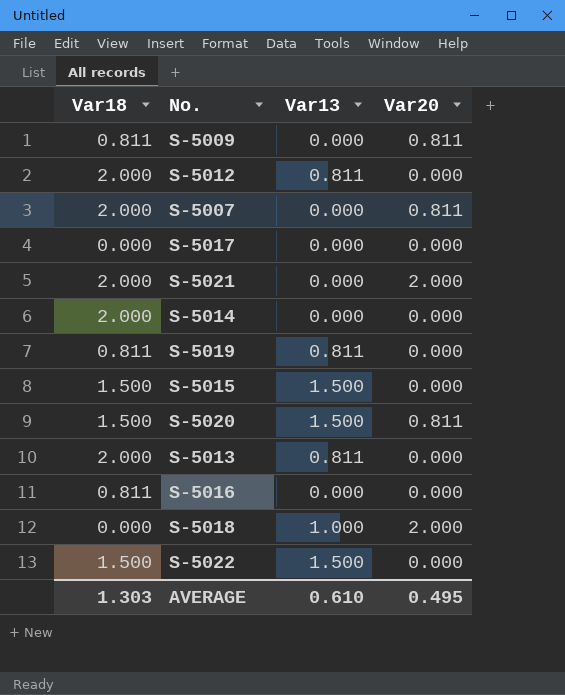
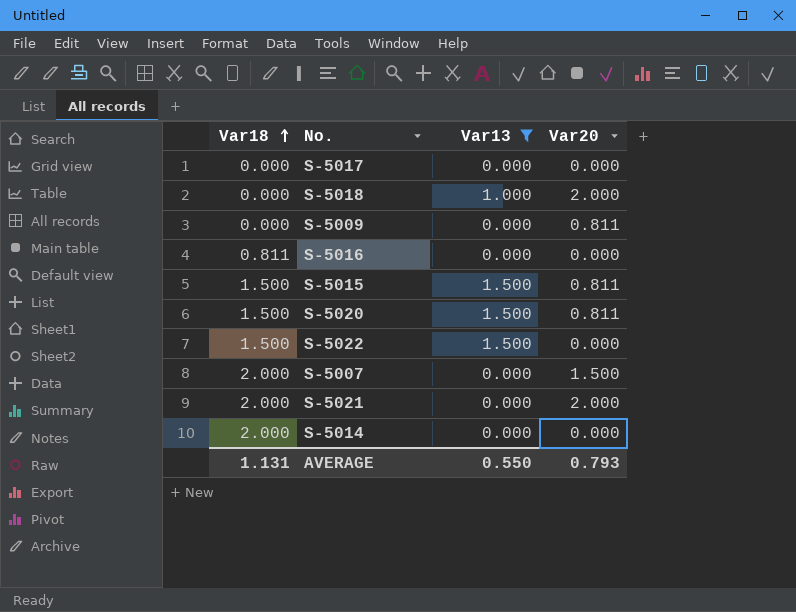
filter: none -> Var13 != 0.811
row order: none -> Var18 ascending
S-5009 | Var18: 0.811 -> 0.000
S-5015 | Var20: 0.000 -> 0.811
S-5007 | Var20: 0.811 -> 1.500
AVERAGE | Var18: 1.303 -> 1.131
AVERAGE | Var13: 0.610 -> 0.550
AVERAGE | Var20: 0.495 -> 0.793

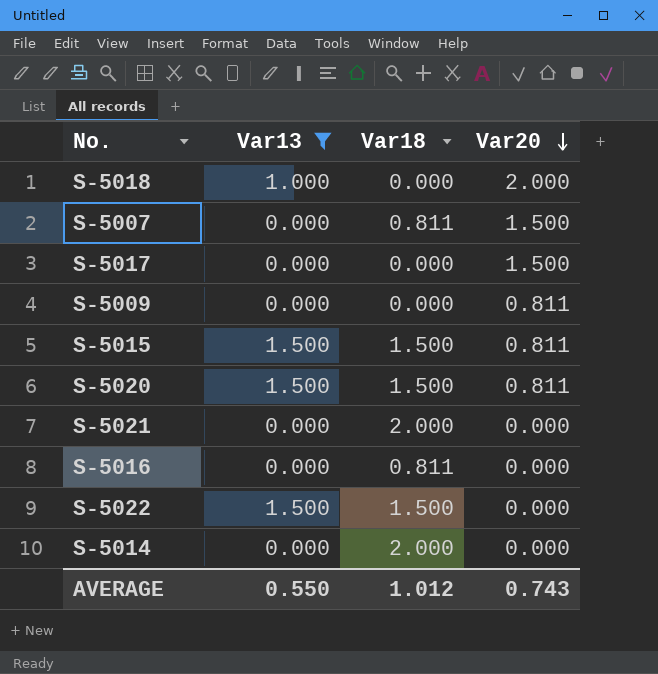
row order: Var18 ascending -> Var20 descending
column Var18 | position: 1 -> 3
S-5007 | Var18: 2.000 -> 0.811
S-5017 | Var20: 0.000 -> 1.500
S-5021 | Var20: 2.000 -> 0.000
AVERAGE | Var18: 1.131 -> 1.012
AVERAGE | Var20: 0.793 -> 0.743

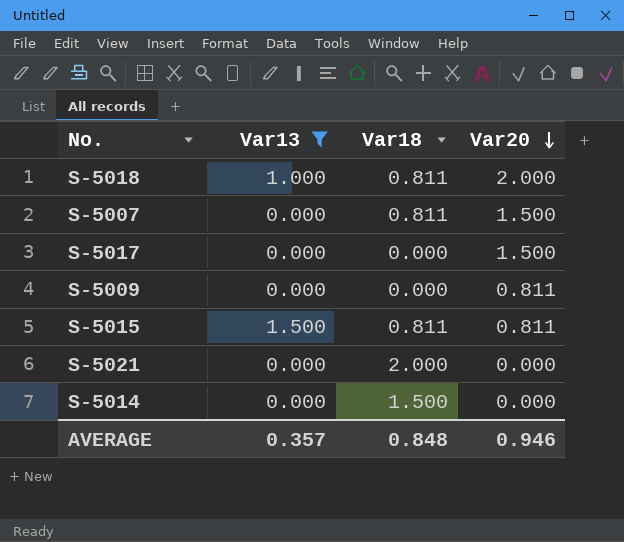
row S-5020: 1.500 | 1.500 | 0.811 -> none
row S-5016: 0.000 | 0.811 | 0.000 -> none
row S-5022: 1.500 | 1.500 | 0.000 -> none
S-5018 | Var18: 0.000 -> 0.811
S-5015 | Var18: 1.500 -> 0.811
S-5014 | Var18: 2.000 -> 1.500
AVERAGE | Var13: 0.550 -> 0.357
AVERAGE | Var18: 1.012 -> 0.848
AVERAGE | Var20: 0.743 -> 0.946

